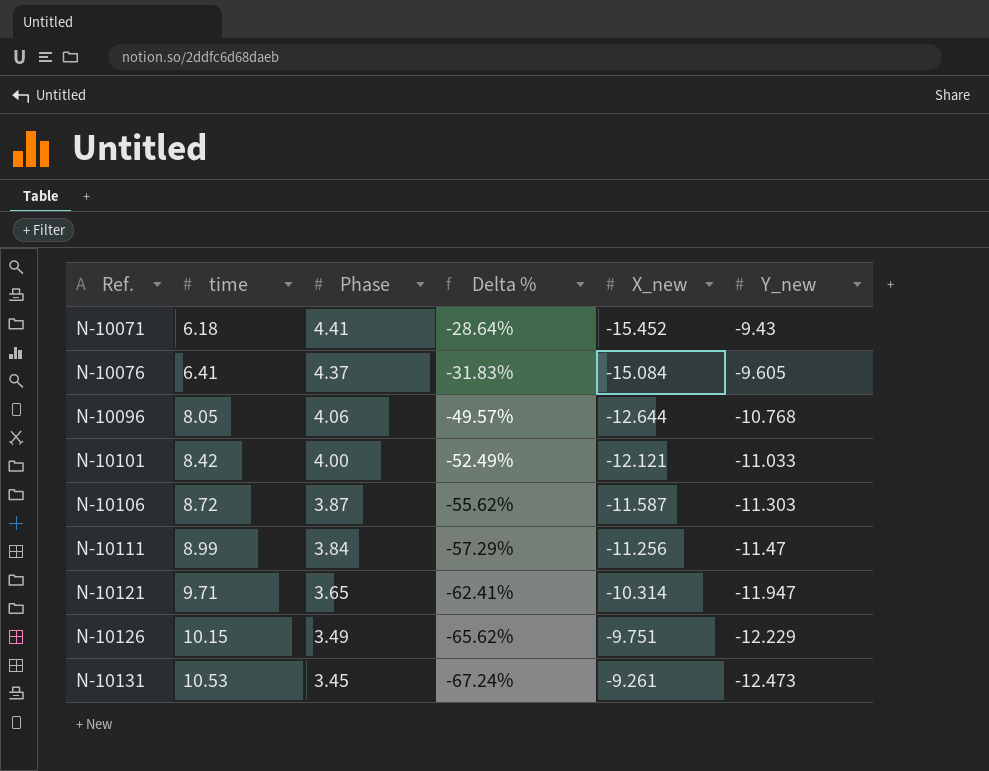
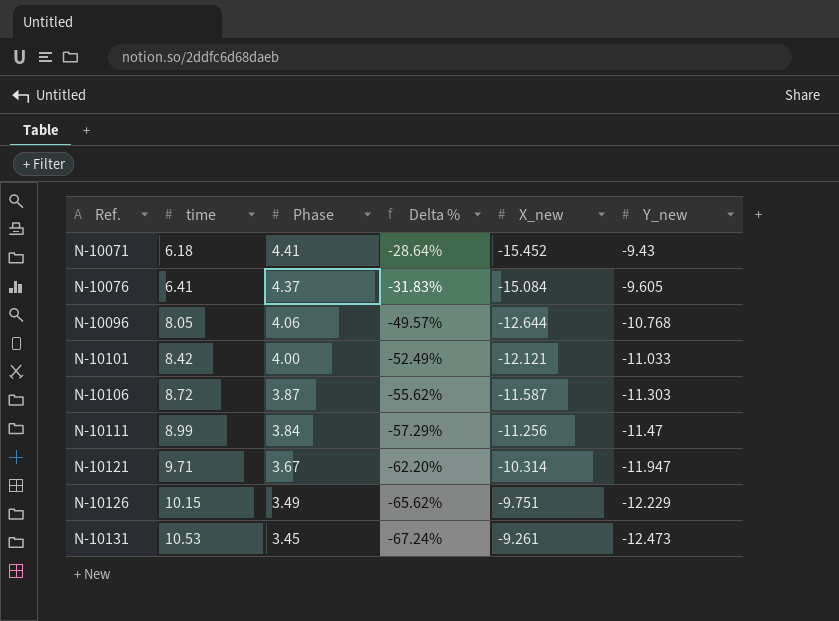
N-10121 | Phase: 3.65 -> 3.67
N-10121 | Delta %: -62.41% -> -62.20%

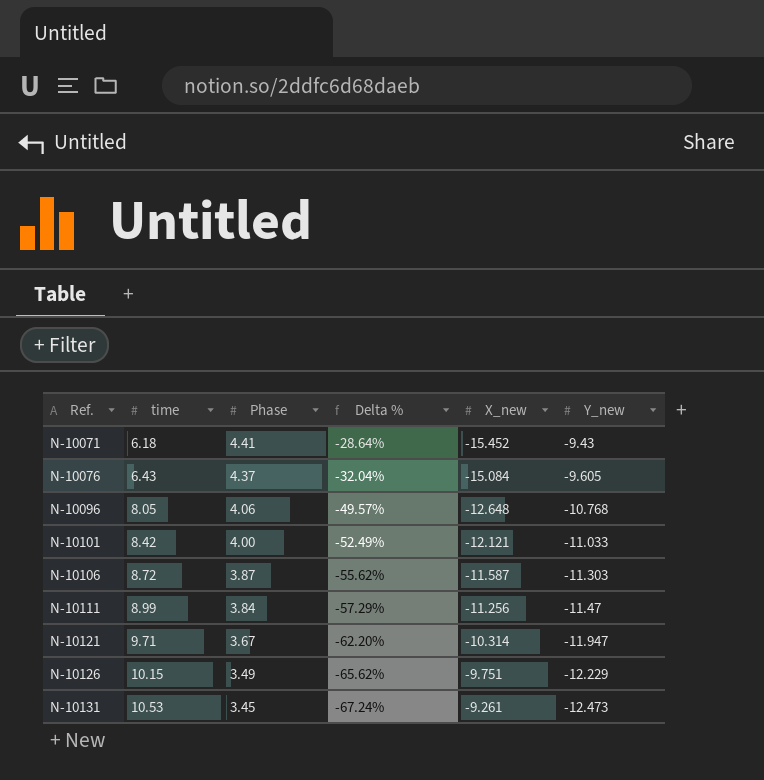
N-10076 | time: 6.41 -> 6.43
N-10076 | Delta %: -31.83% -> -32.04%
N-10096 | X_new: -12.644 -> -12.648

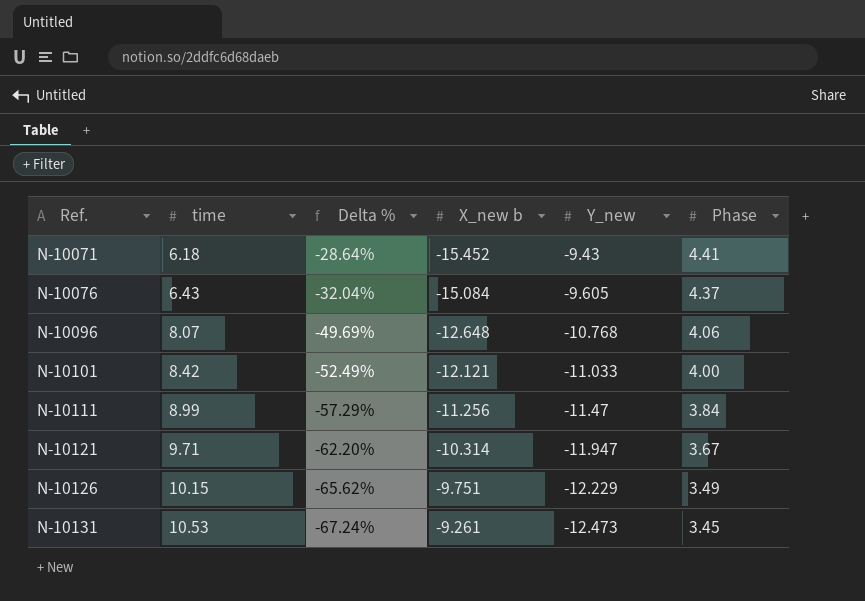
column name: X_new -> X_new b
column Phase | position: 3 -> 6
row N-10106: 8.72 | 3.87 | -55.62% | -11.587 | -11.303 -> none
N-10096 | time: 8.05 -> 8.07
N-10096 | Delta %: -49.57% -> -49.69%

